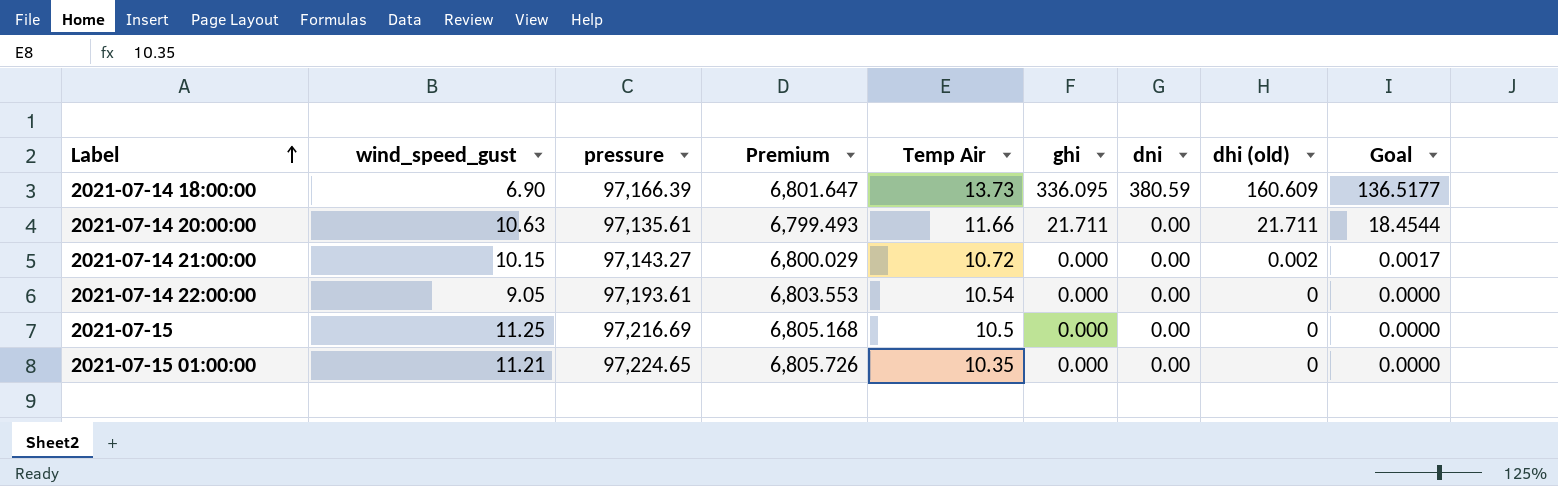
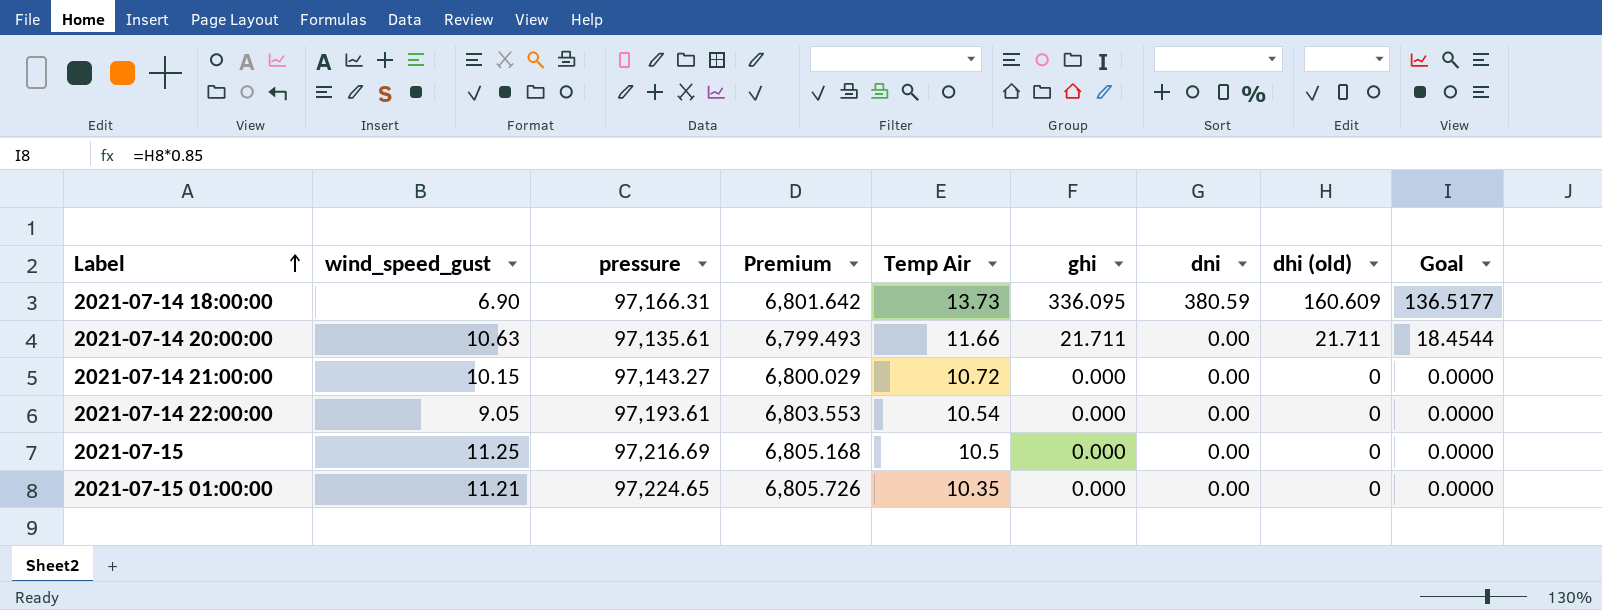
2021-07-14 18:00:00 | pressure: 97,166.39 -> 97,166.31
2021-07-14 18:00:00 | Premium: 6,801.647 -> 6,801.642
2021-07-14 21:00:00 | dhi (old): 0.002 -> 0
2021-07-14 21:00:00 | Goal: 0.0017 -> 0.0000

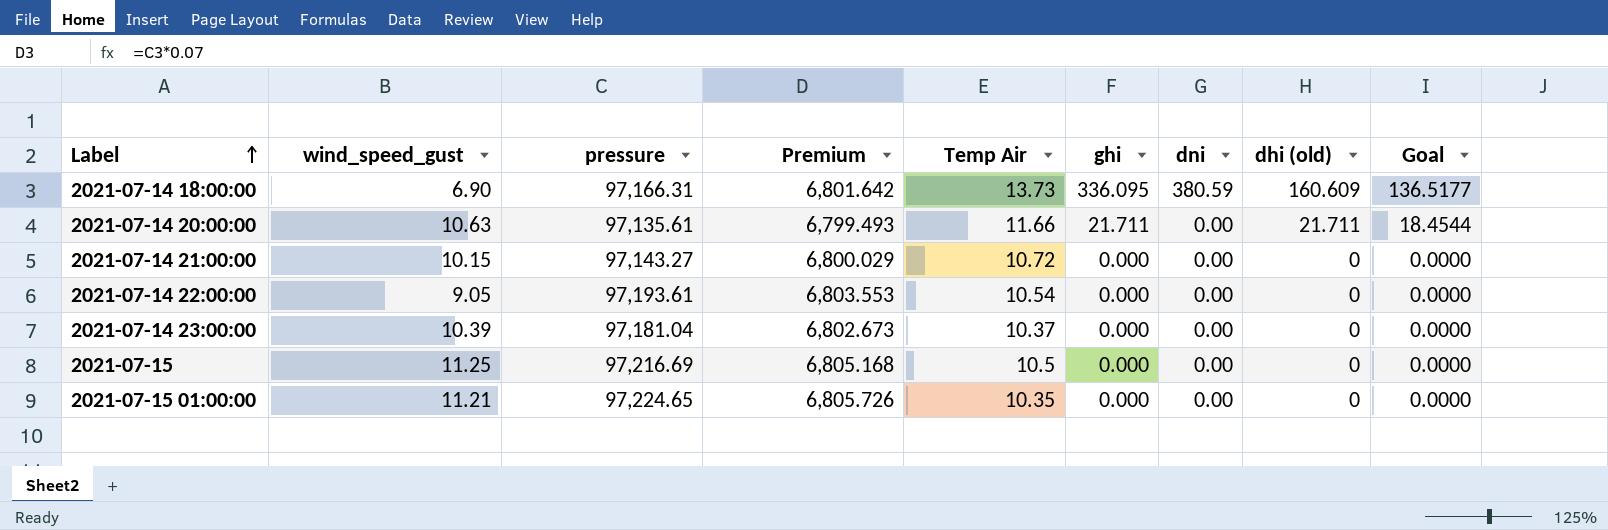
row 2021-07-14 23:00:00: none -> 10.39 | 97,181.04 | 6,802.673 | 10.37 | 0.000 | 0.00 | 0 | 0.0000

